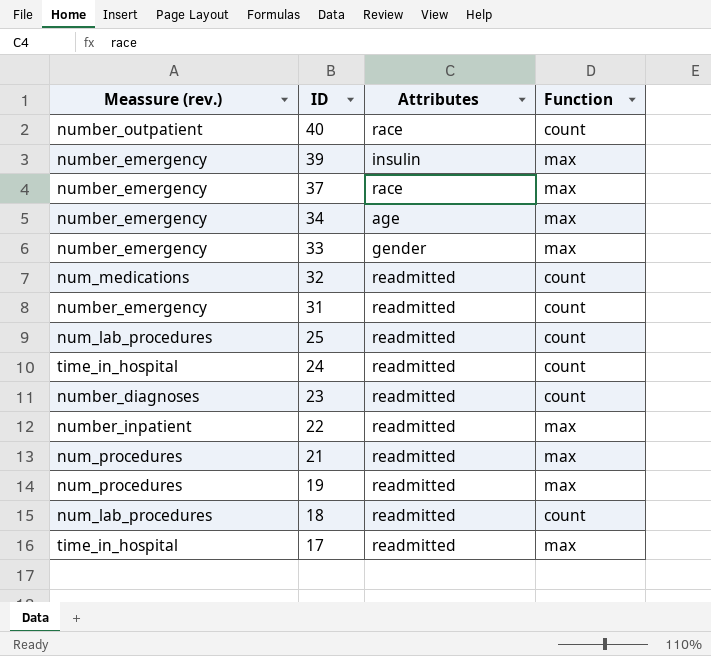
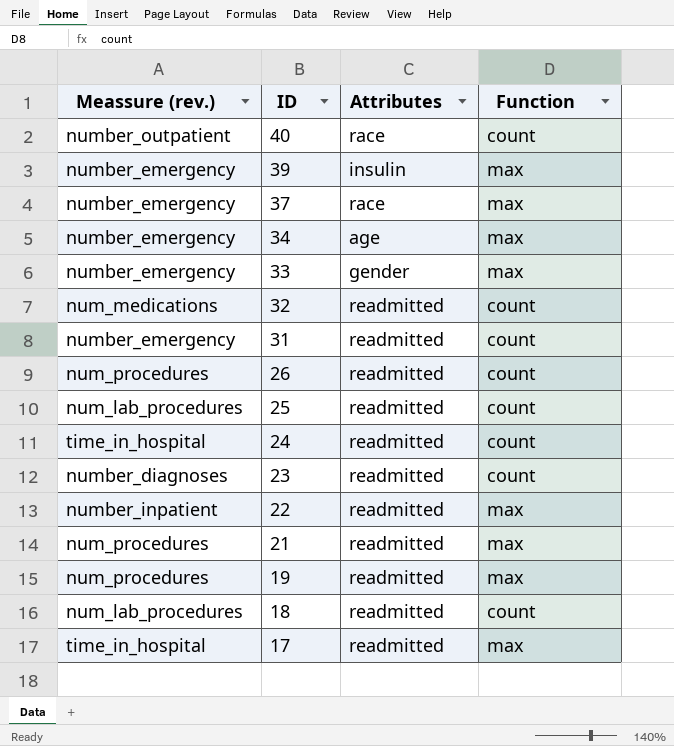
row 26: none -> num_procedures | readmitted | count

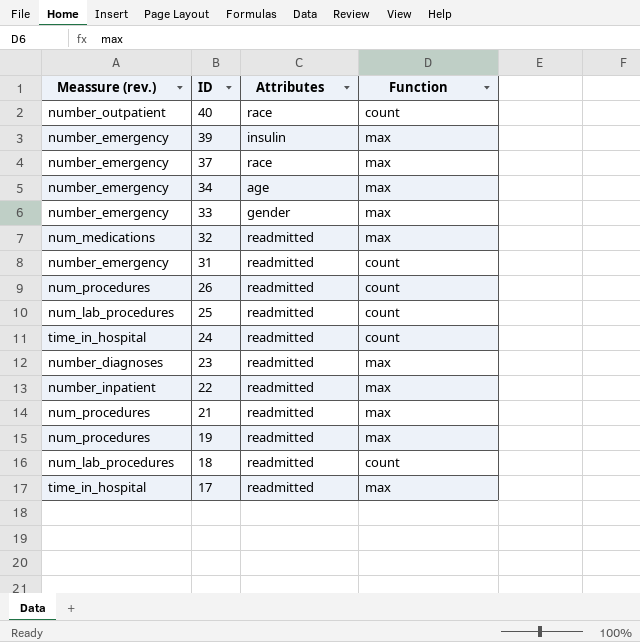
32 | Function: count -> max
23 | Function: count -> max

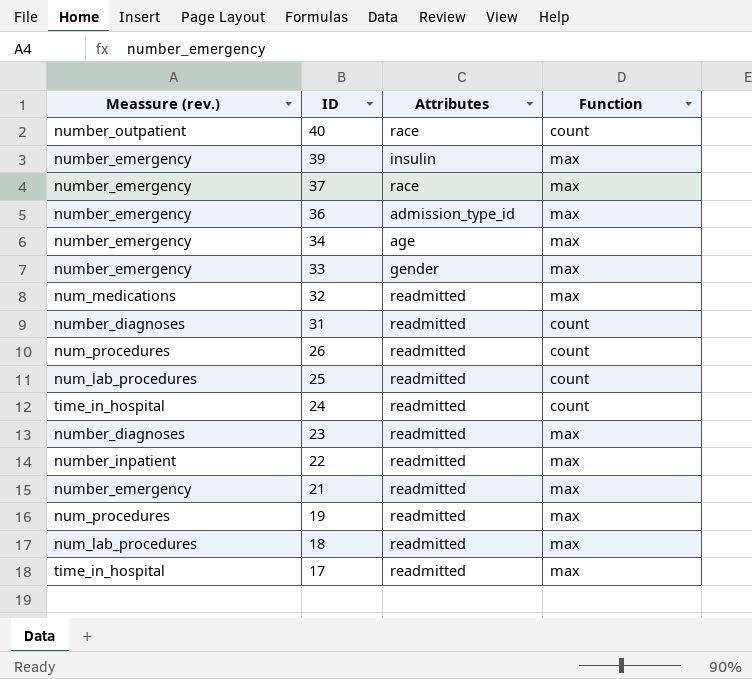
row 36: none -> number_emergency | admission_type_id | max
31 | Meassure (rev.): number_emergency -> number_diagnoses
21 | Meassure (rev.): num_procedures -> number_emergency
18 | Function: count -> max

